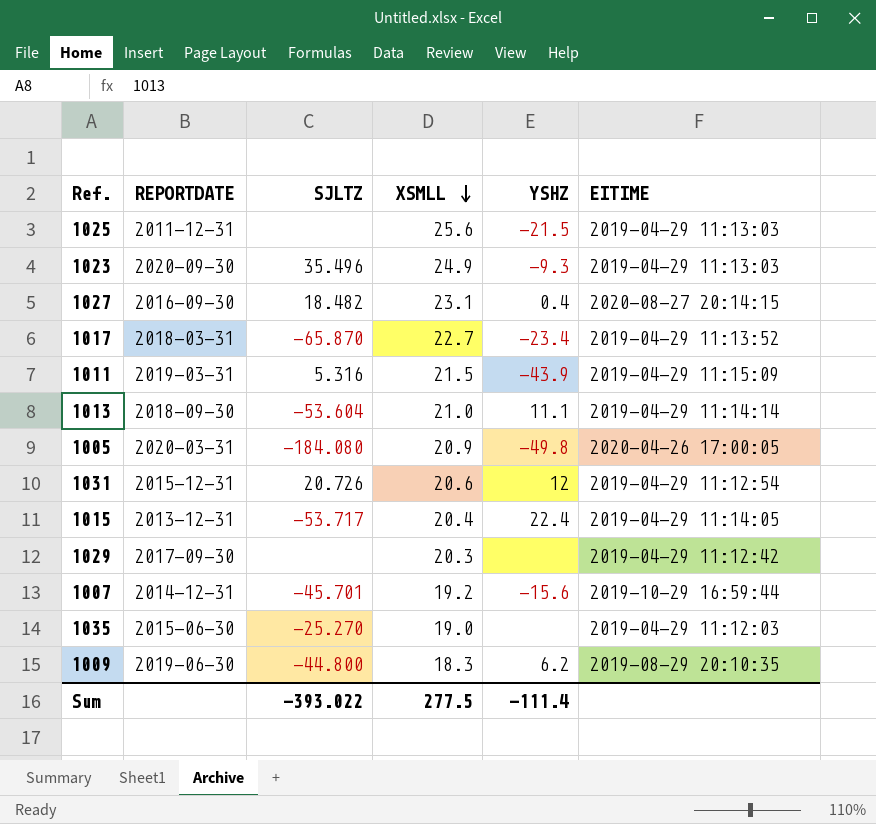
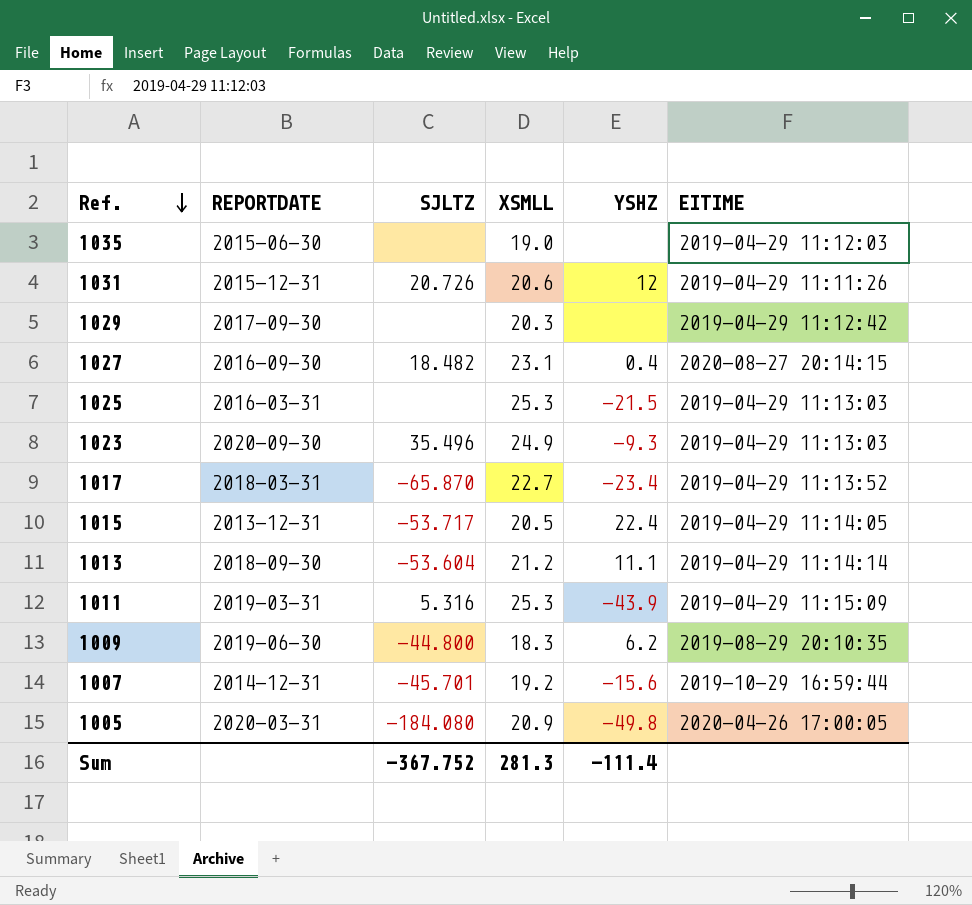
row order: XSMLL descending -> Ref. descending
1035 | SJLTZ: -25.270 -> none
1031 | EITIME: 2019-04-29 11:12:54 -> 2019-04-29 11:11:26
1025 | REPORTDATE: 2011-12-31 -> 2016-03-31
1025 | XSMLL: 25.6 -> 25.3
1015 | XSMLL: 20.4 -> 20.5
1013 | XSMLL: 21.0 -> 21.2
1011 | XSMLL: 21.5 -> 25.3
Sum | SJLTZ: -393.022 -> -367.752
Sum | XSMLL: 277.5 -> 281.3

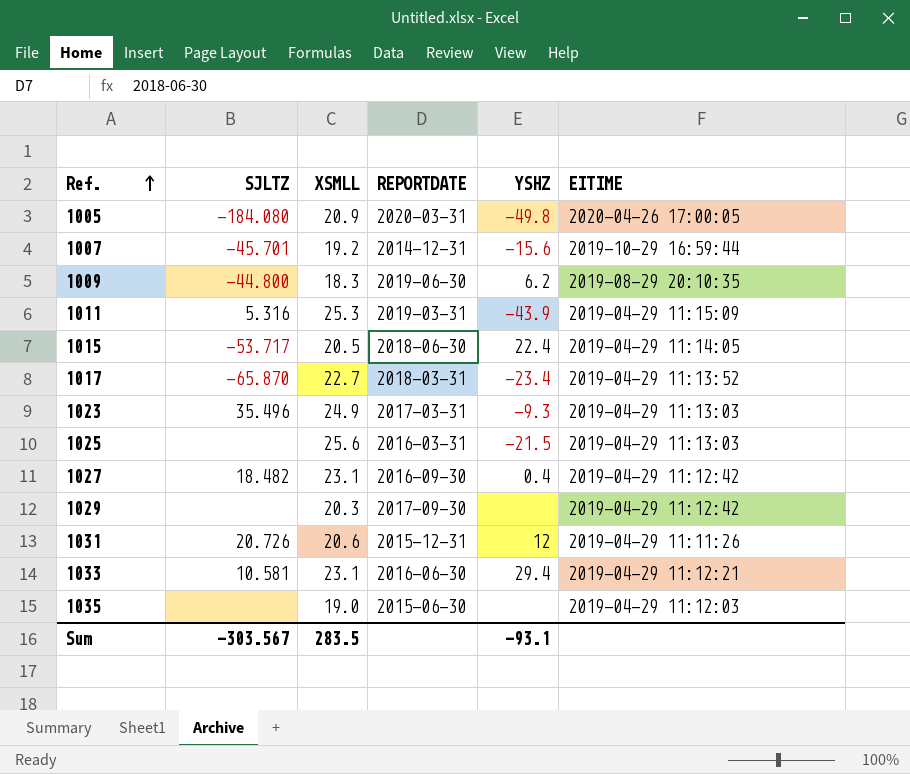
row order: Ref. descending -> Ref. ascending
column REPORTDATE | position: 2 -> 4
row 1013: 2018-09-30 | -53.604 | 21.2 | 11.1 | 2019-04-29 11:14:14 -> none
1015 | REPORTDATE: 2013-12-31 -> 2018-06-30
1023 | REPORTDATE: 2020-09-30 -> 2017-03-31
1025 | XSMLL: 25.3 -> 25.6
1027 | EITIME: 2020-08-27 20:14:15 -> 2019-04-29 11:12:42
row 1033: none -> 10.581 | 23.1 | 2016-06-30 | 29.4 | 2019-04-29 11:12:21
Sum | SJLTZ: -367.752 -> -303.567
Sum | XSMLL: 281.3 -> 283.5
Sum | YSHZ: -111.4 -> -93.1

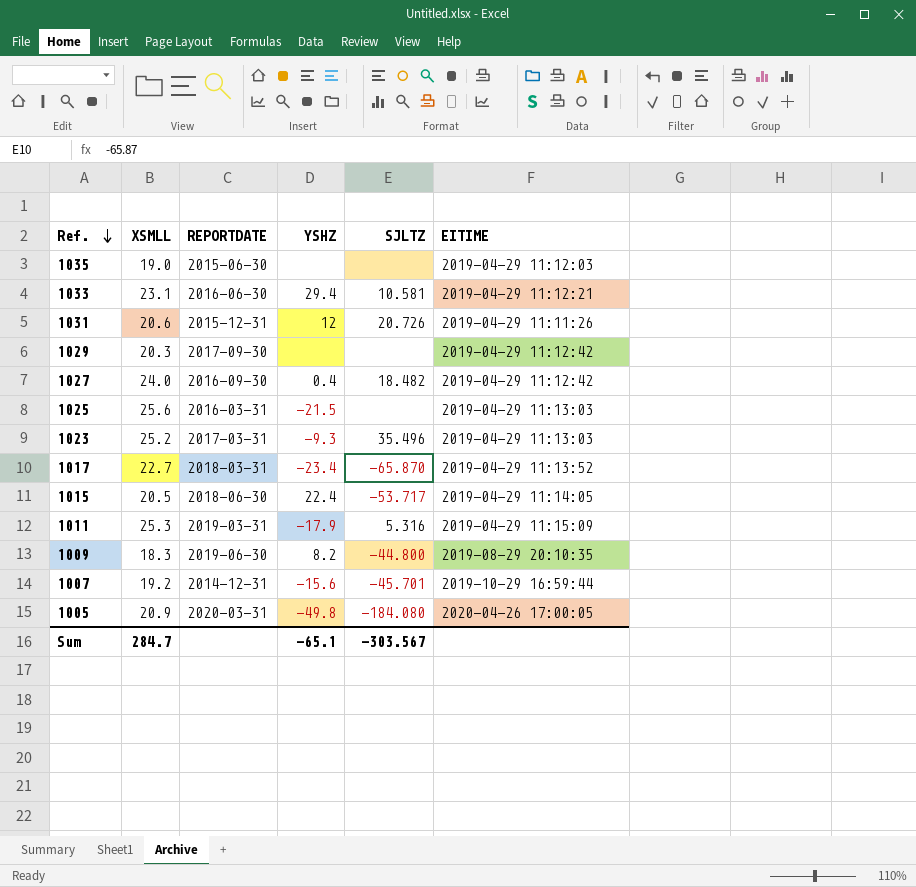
row order: Ref. ascending -> Ref. descending
column SJLTZ | position: 2 -> 5
1027 | XSMLL: 23.1 -> 24.0
1023 | XSMLL: 24.9 -> 25.2
1011 | YSHZ: -43.9 -> -17.9
1009 | YSHZ: 6.2 -> 8.2
Sum | XSMLL: 283.5 -> 284.7
Sum | YSHZ: -93.1 -> -65.1

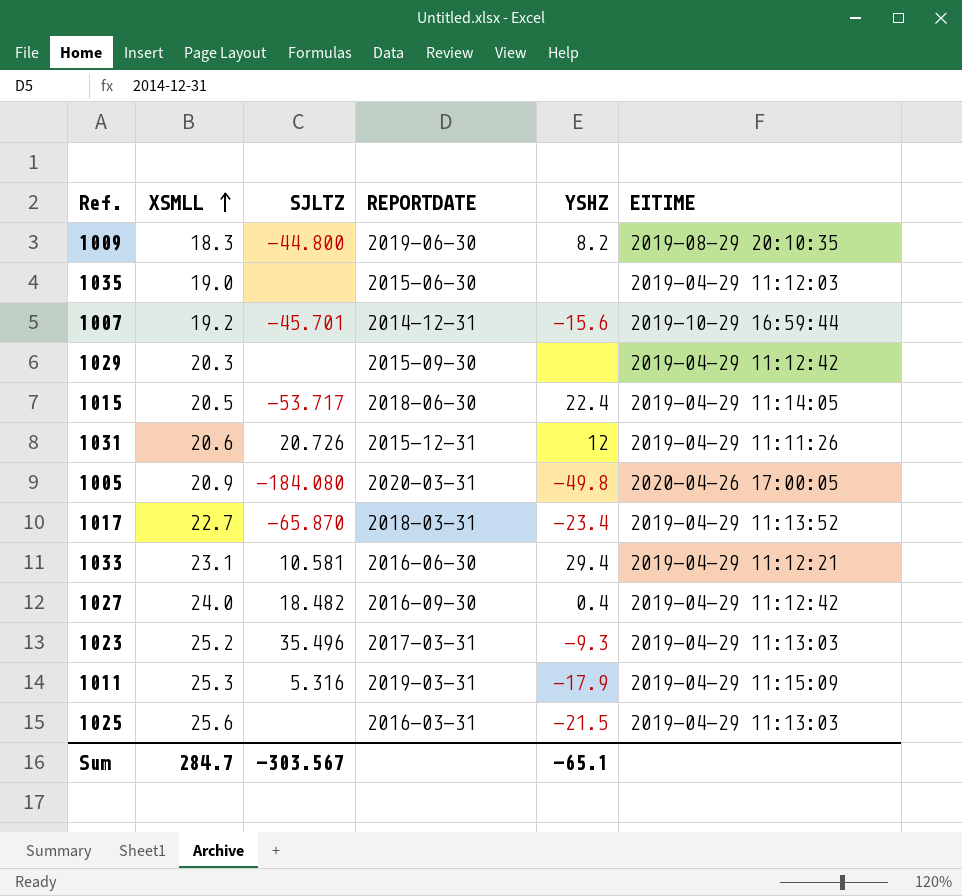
row order: Ref. descending -> XSMLL ascending
column SJLTZ | position: 5 -> 3
1029 | REPORTDATE: 2017-09-30 -> 2015-09-30

